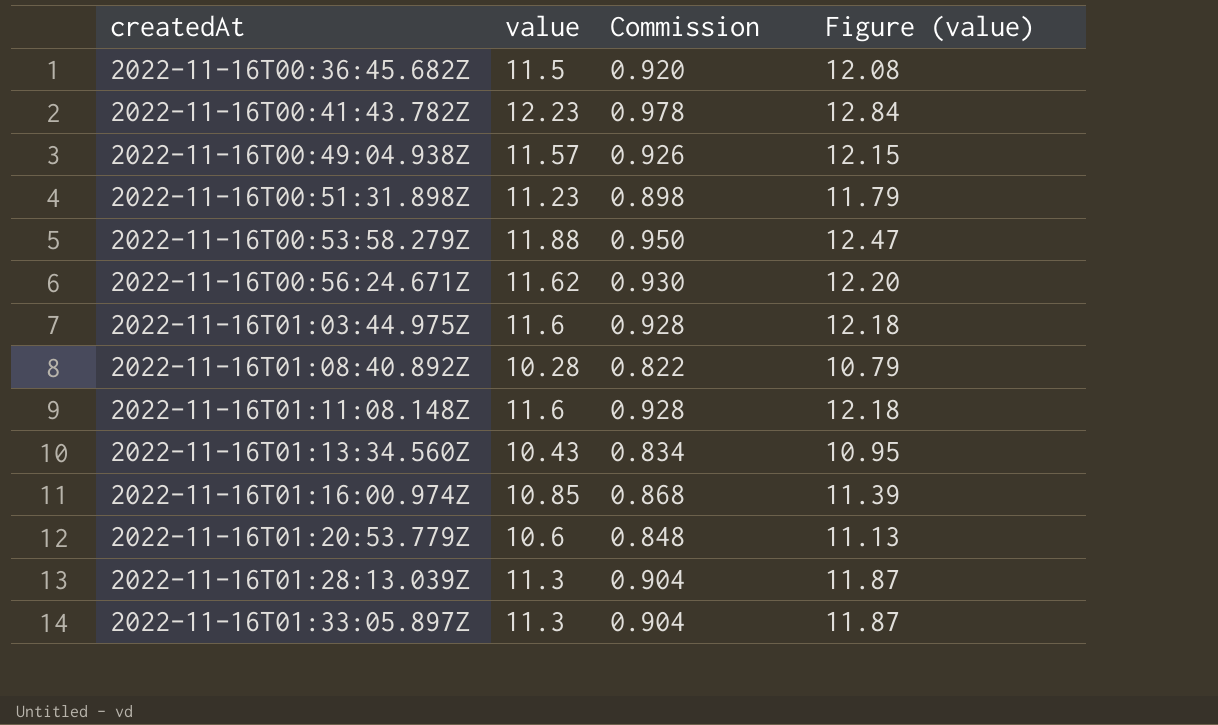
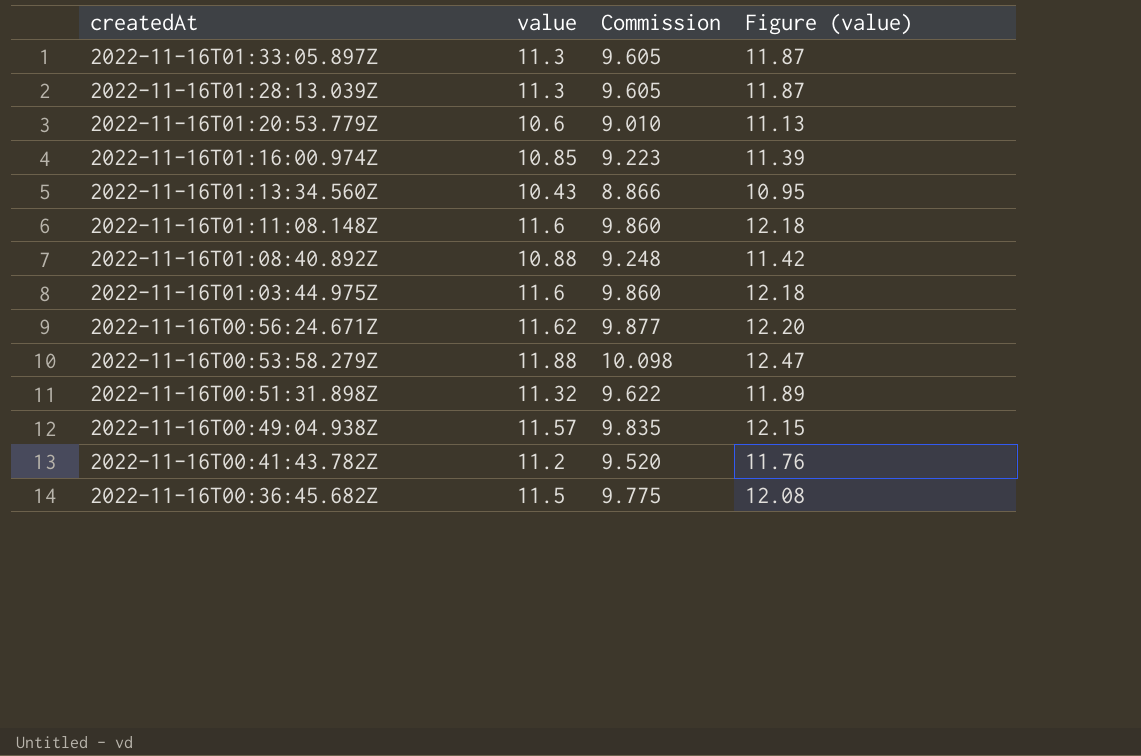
row order: createdAt ascending -> createdAt descending
column Commission | formula: [value] * 0.08 -> [value] * 0.85
2022-11-16T01:08:40.892Z | value: 10.28 -> 10.88
2022-11-16T01:08:40.892Z | Figure (value): 10.79 -> 11.42
2022-11-16T00:51:31.898Z | value: 11.23 -> 11.32
2022-11-16T00:51:31.898Z | Figure (value): 11.79 -> 11.89
2022-11-16T00:41:43.782Z | value: 12.23 -> 11.2
2022-11-16T00:41:43.782Z | Figure (value): 12.84 -> 11.76

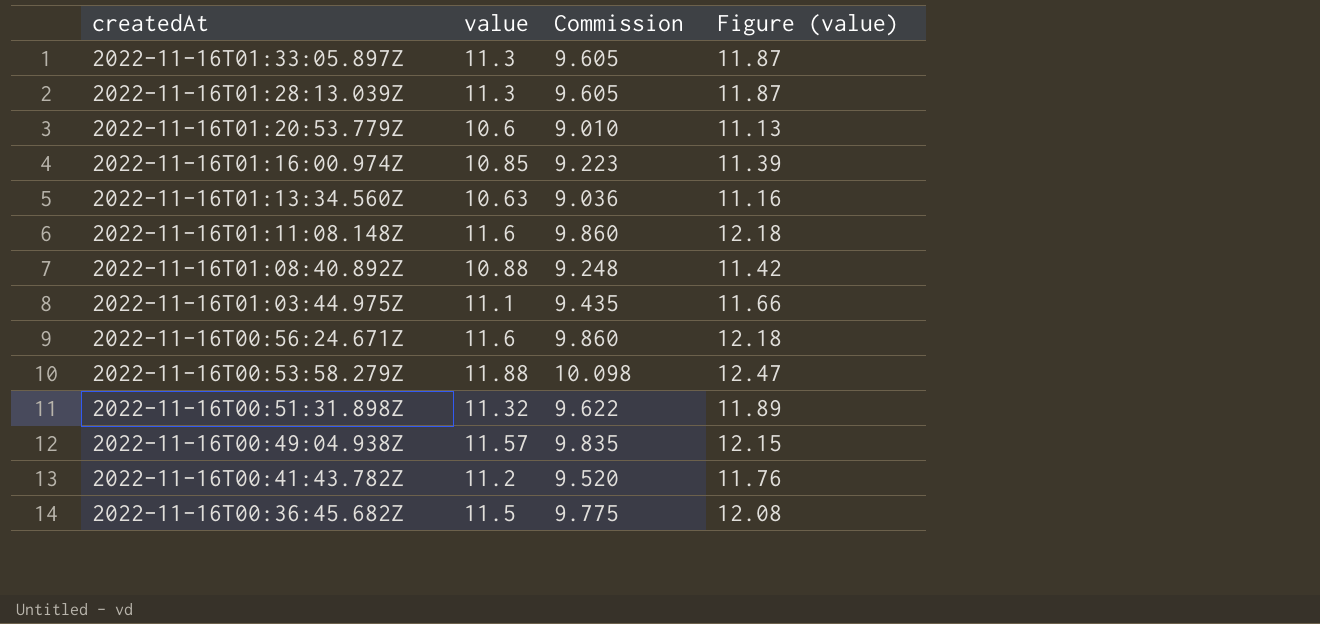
2022-11-16T01:13:34.560Z | value: 10.43 -> 10.63
2022-11-16T01:13:34.560Z | Commission: 8.866 -> 9.036
2022-11-16T01:13:34.560Z | Figure (value): 10.95 -> 11.16
2022-11-16T01:03:44.975Z | value: 11.6 -> 11.1
2022-11-16T01:03:44.975Z | Commission: 9.860 -> 9.435
2022-11-16T01:03:44.975Z | Figure (value): 12.18 -> 11.66
2022-11-16T00:56:24.671Z | value: 11.62 -> 11.6
2022-11-16T00:56:24.671Z | Commission: 9.877 -> 9.860
2022-11-16T00:56:24.671Z | Figure (value): 12.20 -> 12.18

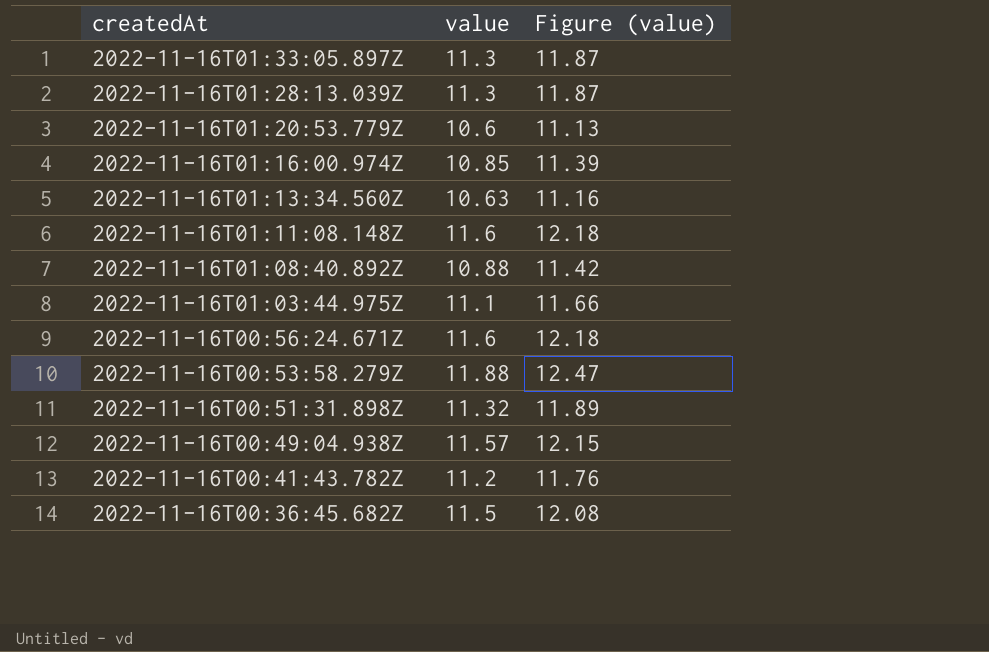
column Commission | formula: [value] * 0.85 -> none

